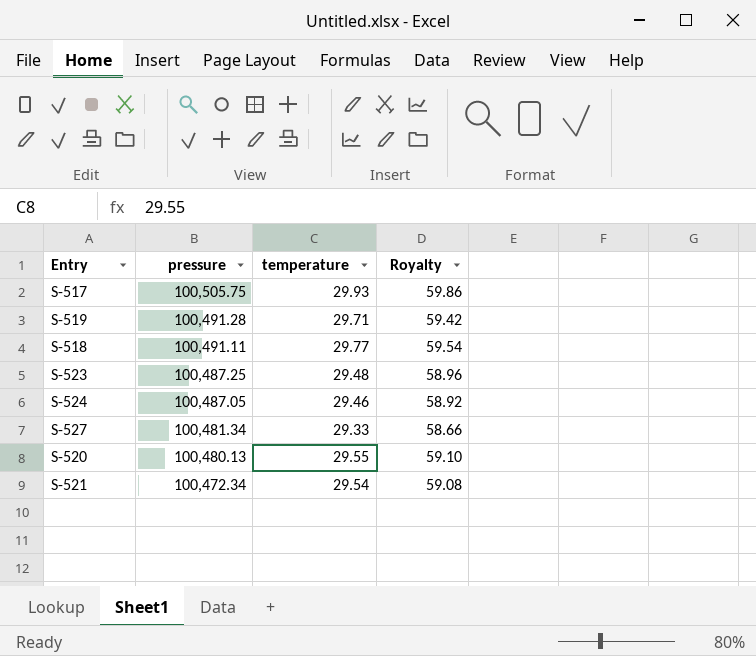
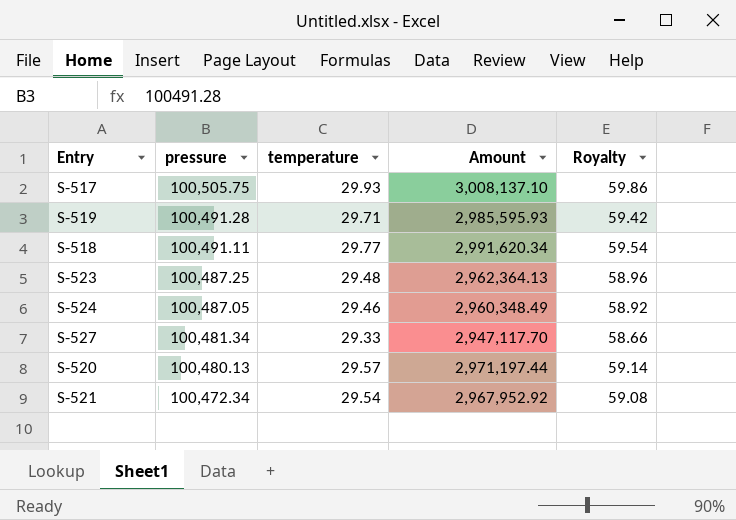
column Amount | formula: none -> [pressure] * [temperature]
S-520 | temperature: 29.55 -> 29.57
S-520 | Royalty: 59.10 -> 59.14

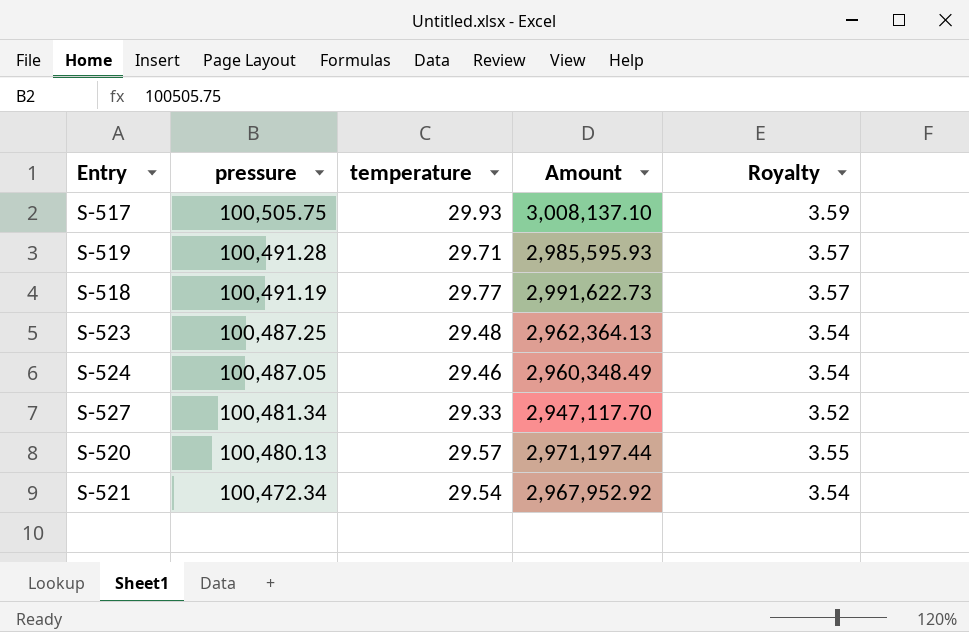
column Royalty | formula: [temperature] * 2 -> [temperature] * 0.12
S-518 | pressure: 100,491.11 -> 100,491.19
S-518 | Amount: 2,991,620.34 -> 2,991,622.73

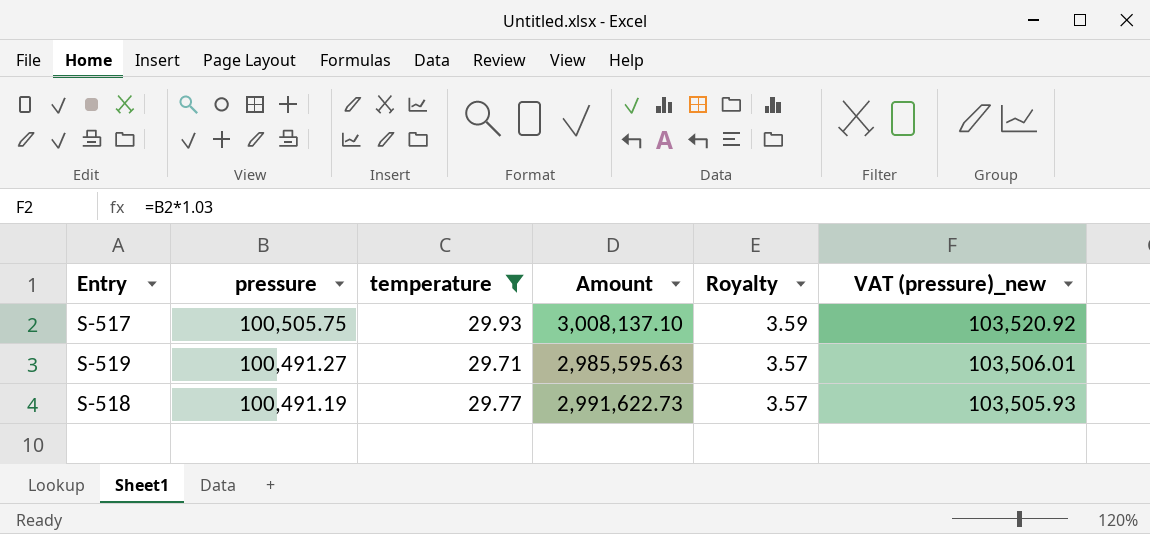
filter: none -> temperature >= 29.71
column VAT (pressure)_new | formula: none -> [pressure] * 1.03
S-519 | pressure: 100,491.28 -> 100,491.27
S-519 | Amount: 2,985,595.93 -> 2,985,595.63

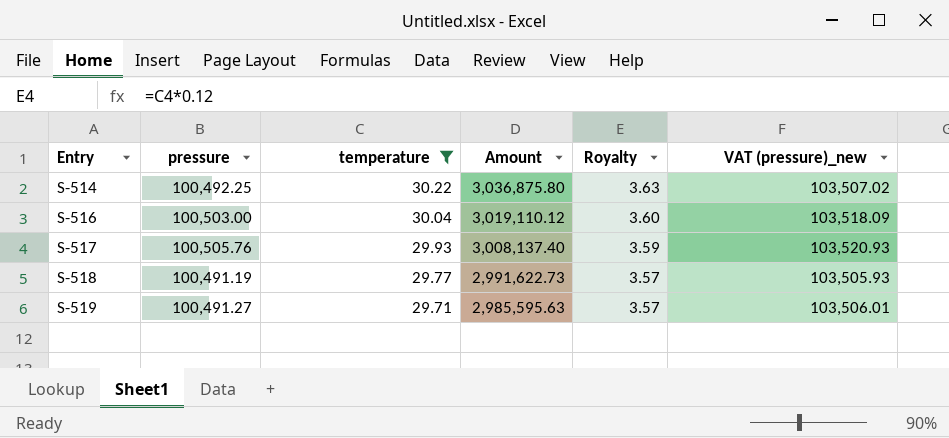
row order: pressure descending -> Entry ascending
row S-514: none -> 100,492.25 | 30.22 | 3,036,875.80 | 3.63 | 103,507.02
row S-516: none -> 100,503.00 | 30.04 | 3,019,110.12 | 3.60 | 103,518.09
S-517 | pressure: 100,505.75 -> 100,505.76
S-517 | Amount: 3,008,137.10 -> 3,008,137.40
S-517 | VAT (pressure)_new: 103,520.92 -> 103,520.93

